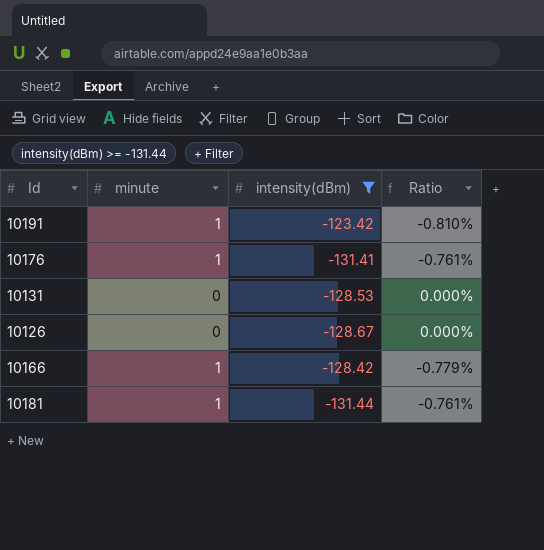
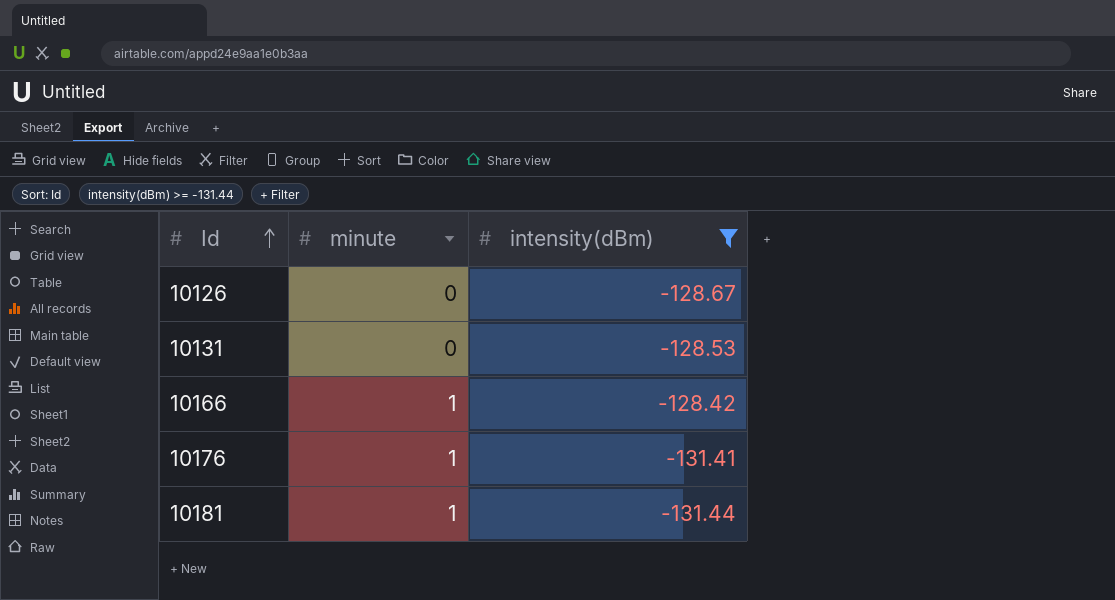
row order: none -> Id ascending
column Ratio | formula: [minute] / [intensity(dBm)] -> none
row 10191: 1 | -123.42 | -0.810% -> none

